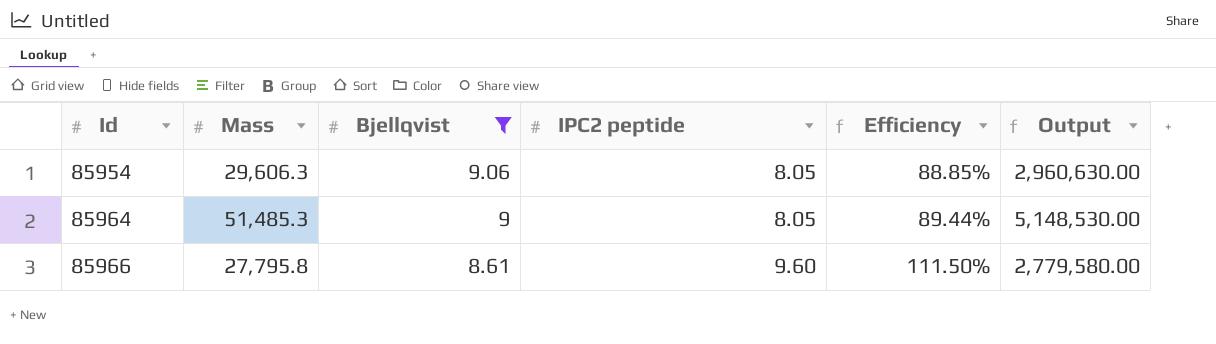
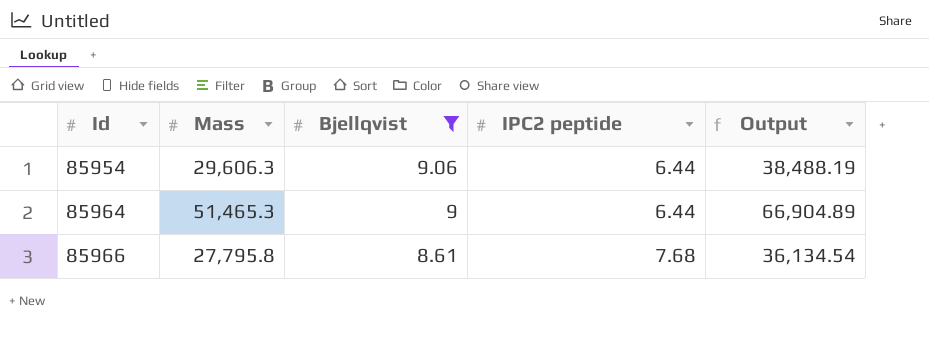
column Efficiency | formula: [IPC2 peptide] / [Bjellqvist] -> none
column Output | formula: [Mass] * 100 -> [Mass] * 1.3
85954 | IPC2 peptide: 8.05 -> 6.44
85964 | Mass: 51,485.3 -> 51,465.3
85964 | IPC2 peptide: 8.05 -> 6.44
85966 | IPC2 peptide: 9.60 -> 7.68

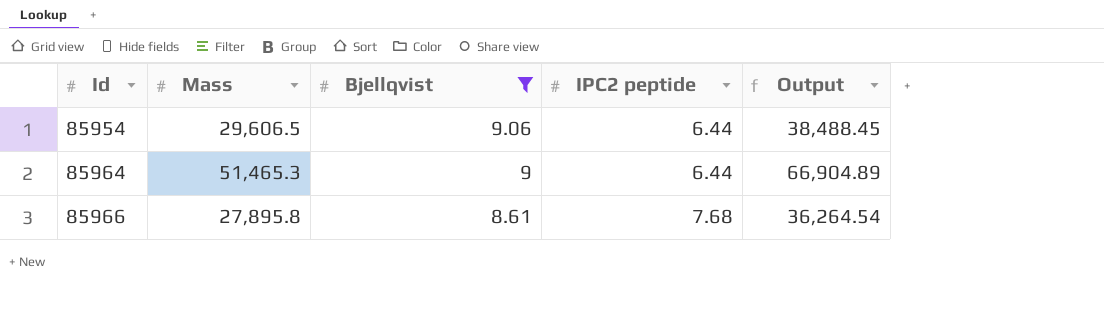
85954 | Mass: 29,606.3 -> 29,606.5
85954 | Output: 38,488.19 -> 38,488.45
85966 | Mass: 27,795.8 -> 27,895.8
85966 | Output: 36,134.54 -> 36,264.54

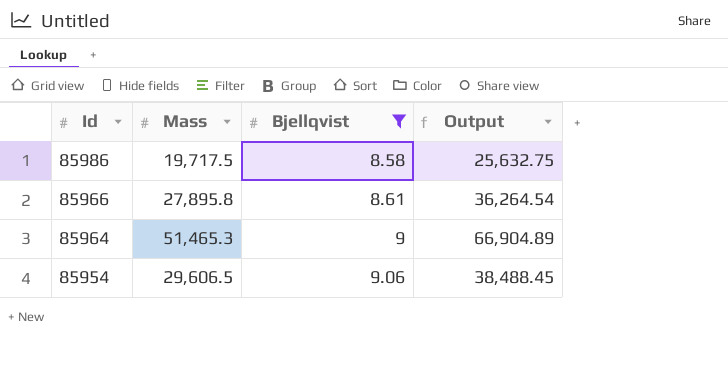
row order: Id ascending -> Id descending
column IPC2 peptide | position: 4 -> none
row 85986: none -> 19,717.5 | 8.58 | 25,632.75

